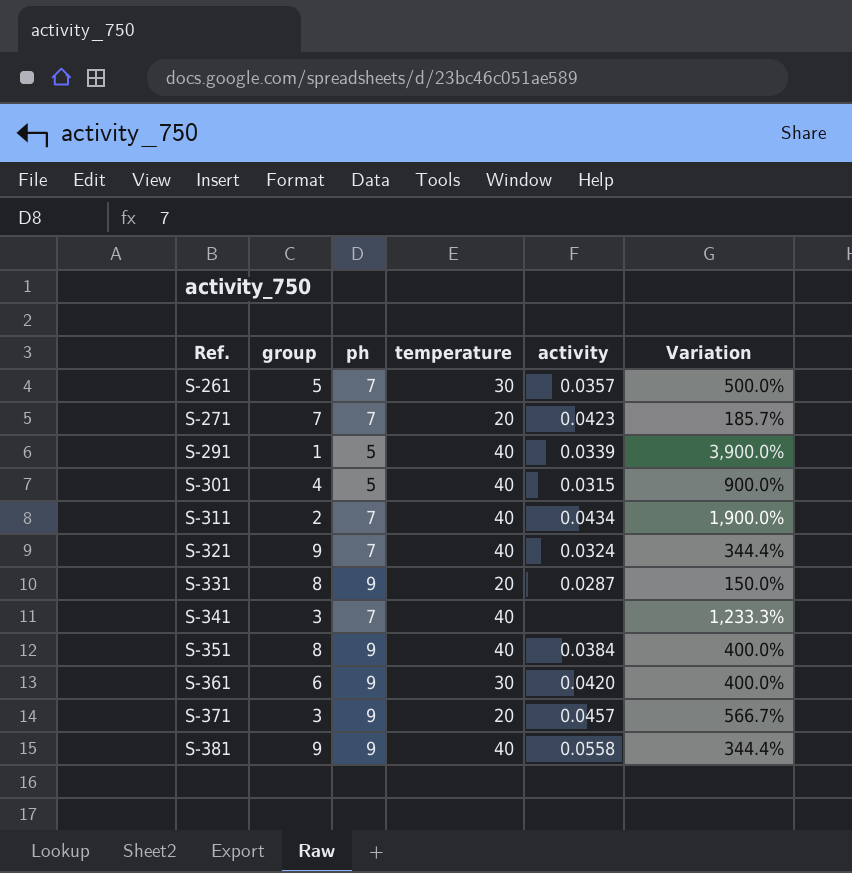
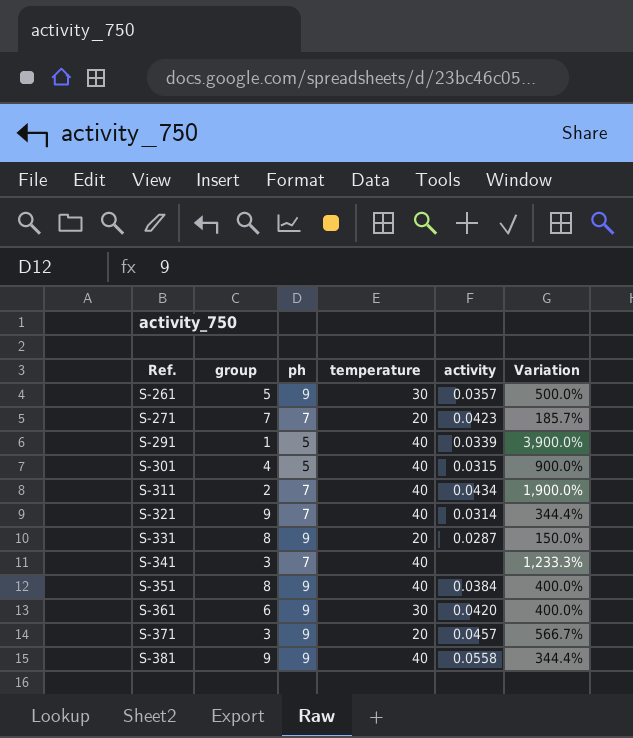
S-261 | ph: 7 -> 9
S-321 | activity: 0.0324 -> 0.0314

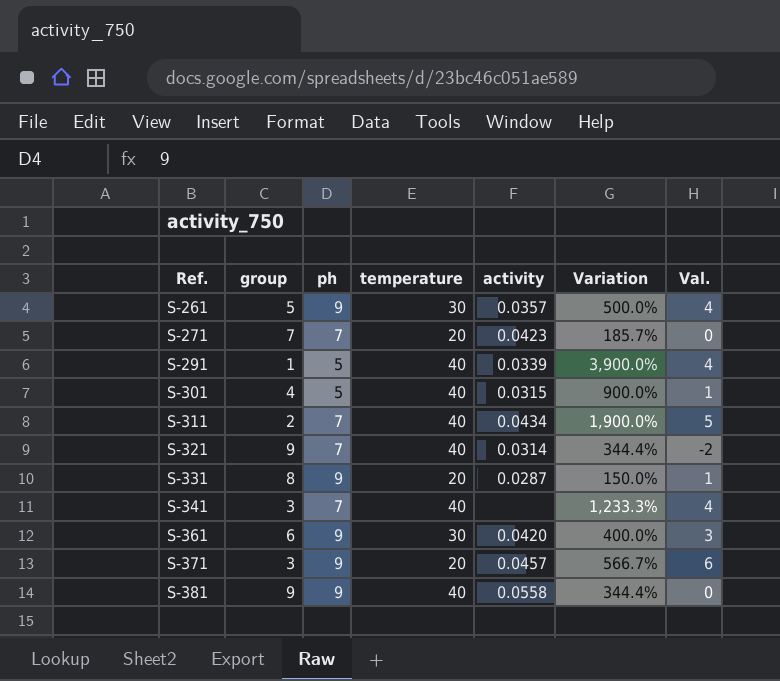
column Val. | formula: none -> [ph] - [group]
row S-351: 8 | 9 | 40 | 0.0384 | 400.0% -> none

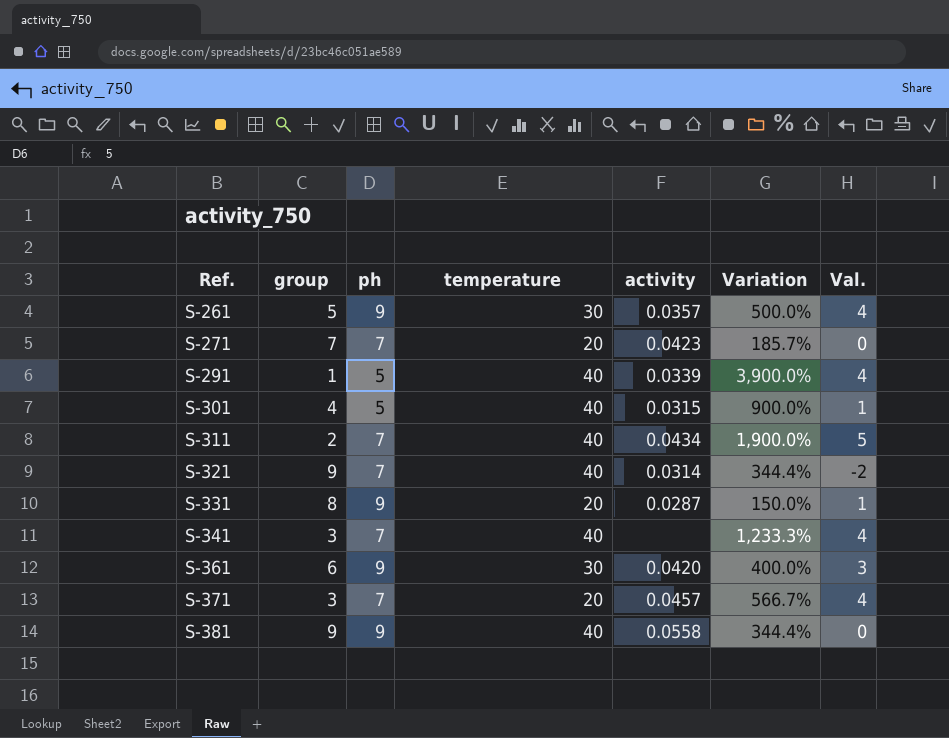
S-371 | ph: 9 -> 7
S-371 | Val.: 6 -> 4

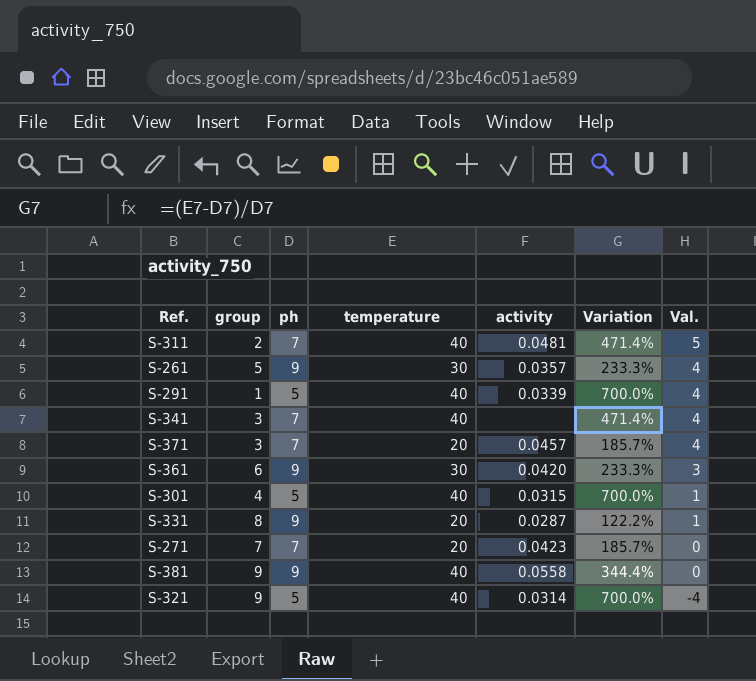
row order: Ref. ascending -> Val. descending
column Variation | formula: ([temperature] - [group]) / [group] -> ([temperature] - [ph]) / [ph]
S-311 | activity: 0.0434 -> 0.0481
S-321 | ph: 7 -> 5
S-321 | Val.: -2 -> -4

